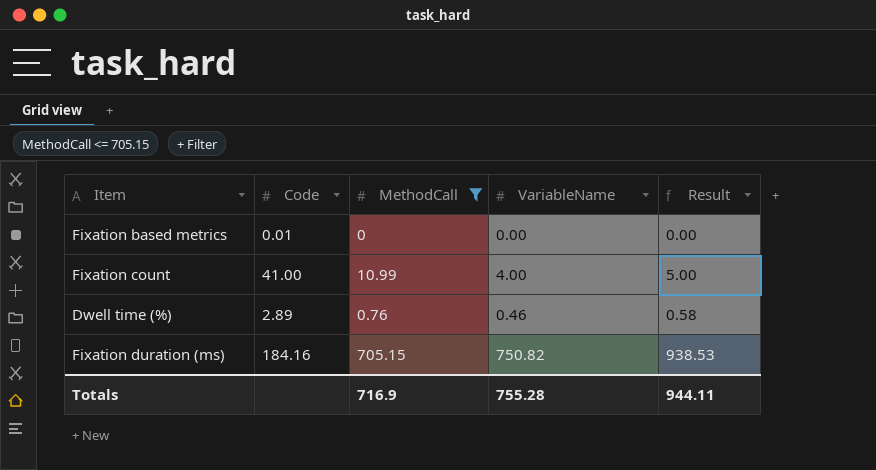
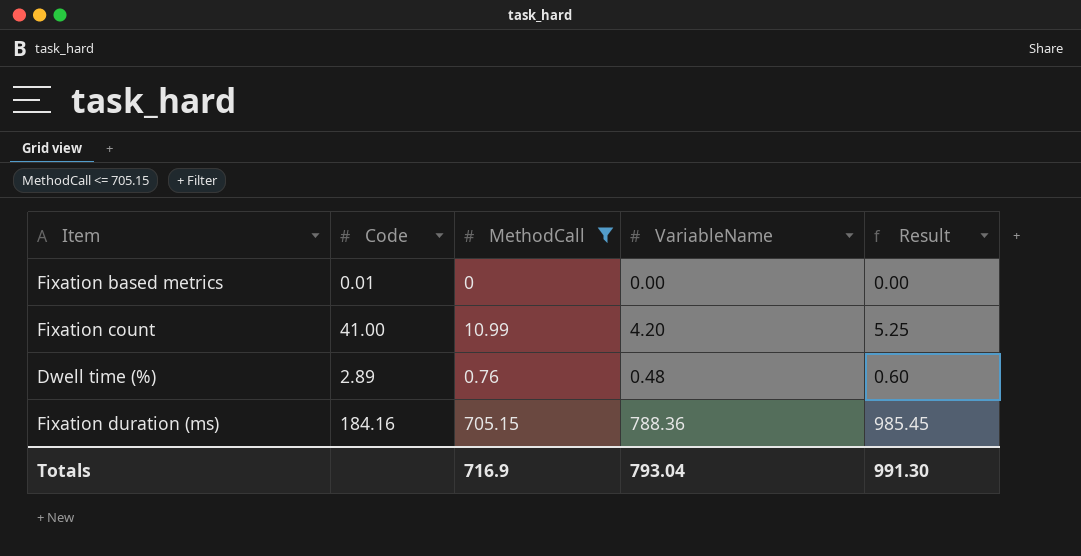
Fixation count | VariableName: 4.00 -> 4.20
Fixation count | Result: 5.00 -> 5.25
Dwell time (%) | VariableName: 0.46 -> 0.48
Dwell time (%) | Result: 0.58 -> 0.60
Fixation duration (ms) | VariableName: 750.82 -> 788.36
Fixation duration (ms) | Result: 938.53 -> 985.45
Totals | VariableName: 755.28 -> 793.04
Totals | Result: 944.11 -> 991.30

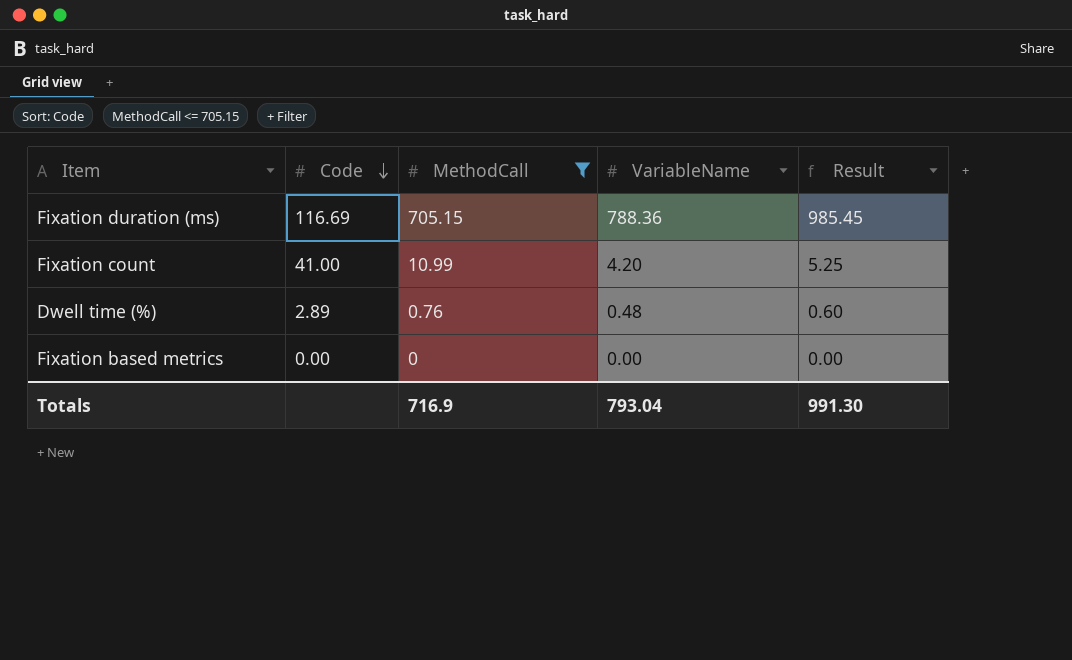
row order: none -> Code descending
Fixation duration (ms) | Code: 184.16 -> 116.69
Fixation based metrics | Code: 0.01 -> 0.00

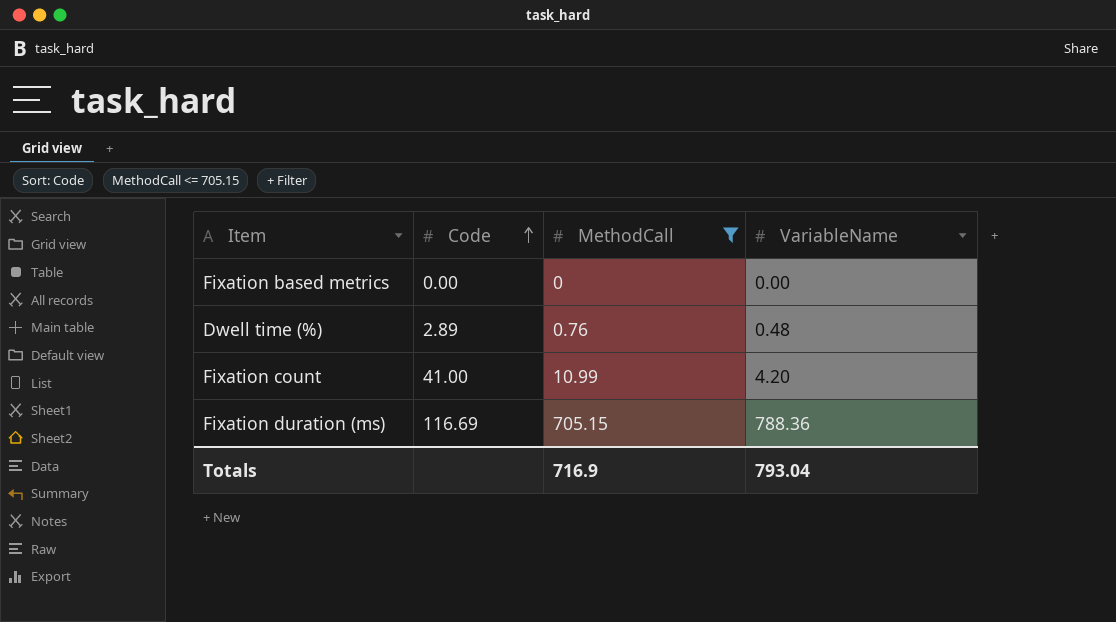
row order: Code descending -> Code ascending
column Result | formula: [VariableName] * 1.25 -> none

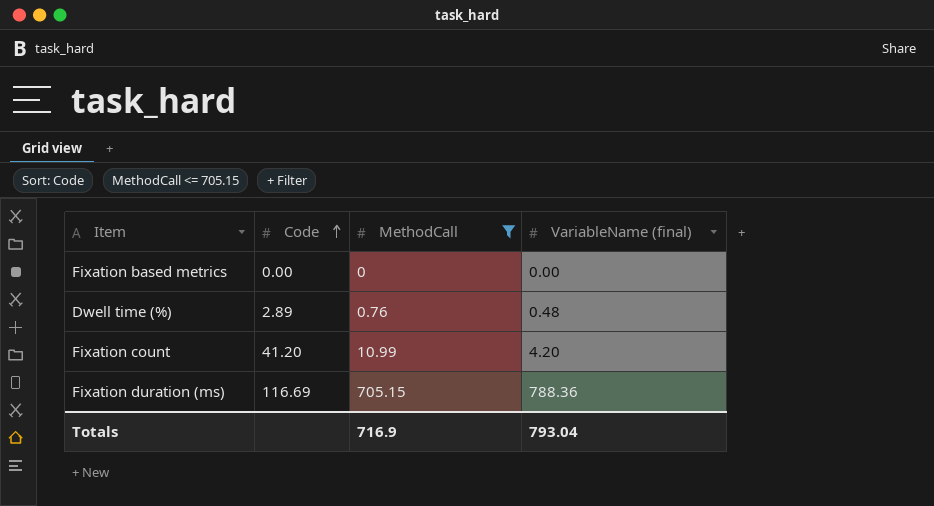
column name: VariableName -> VariableName (final)
Fixation count | Code: 41.00 -> 41.20

